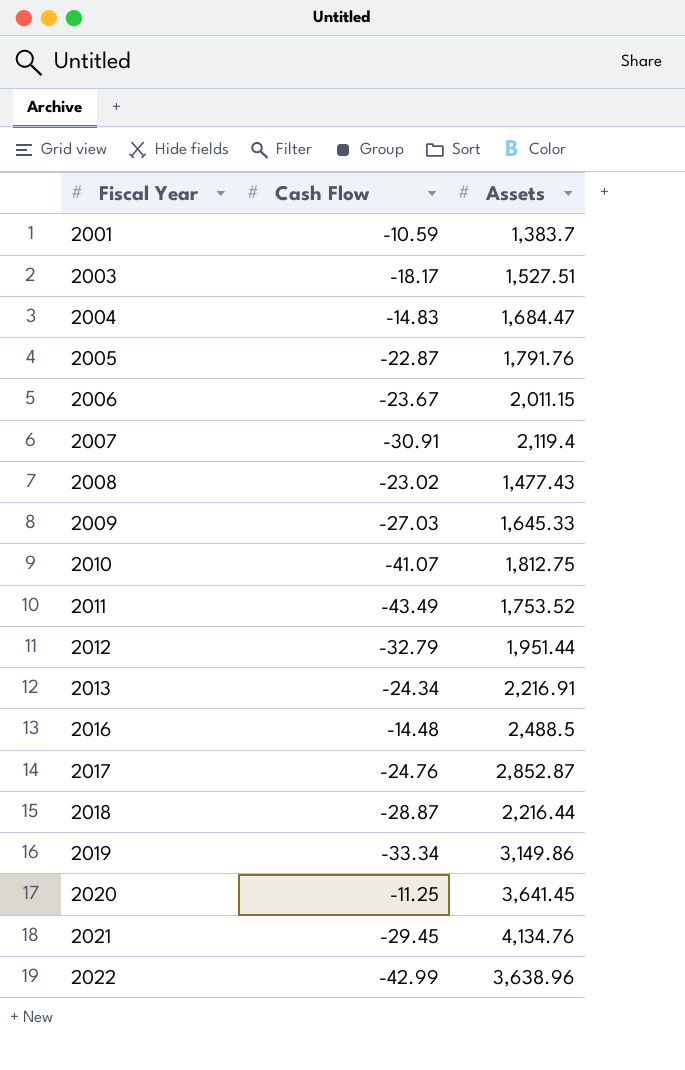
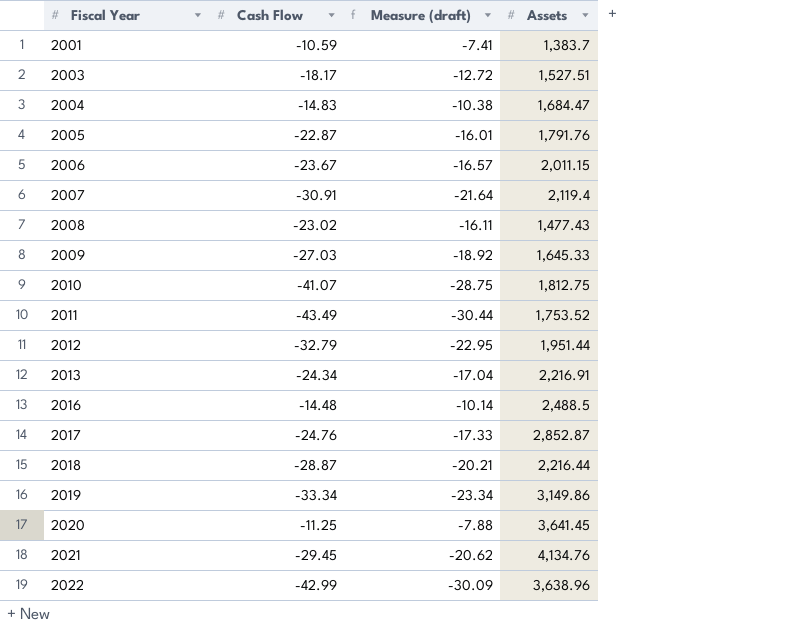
column Measure (draft) | formula: none -> [Cash Flow] * 0.7

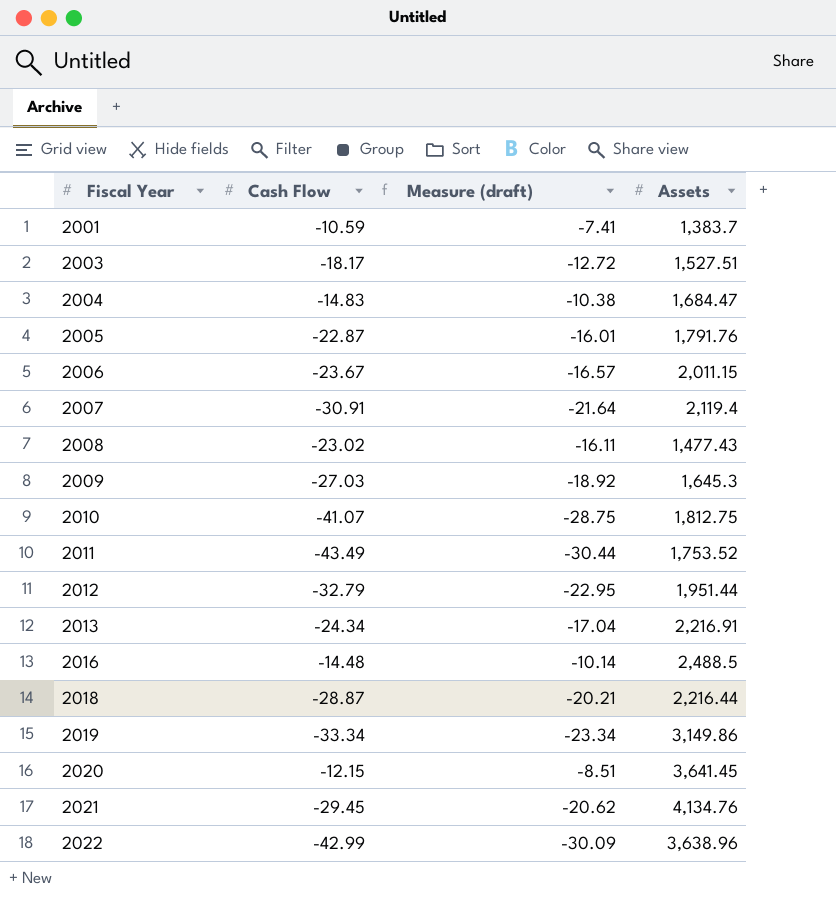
row 2017: -24.76 | -17.33 | 2,852.87 -> none
2009 | Assets: 1,645.33 -> 1,645.3
2020 | Cash Flow: -11.25 -> -12.15
2020 | Measure (draft): -7.88 -> -8.51

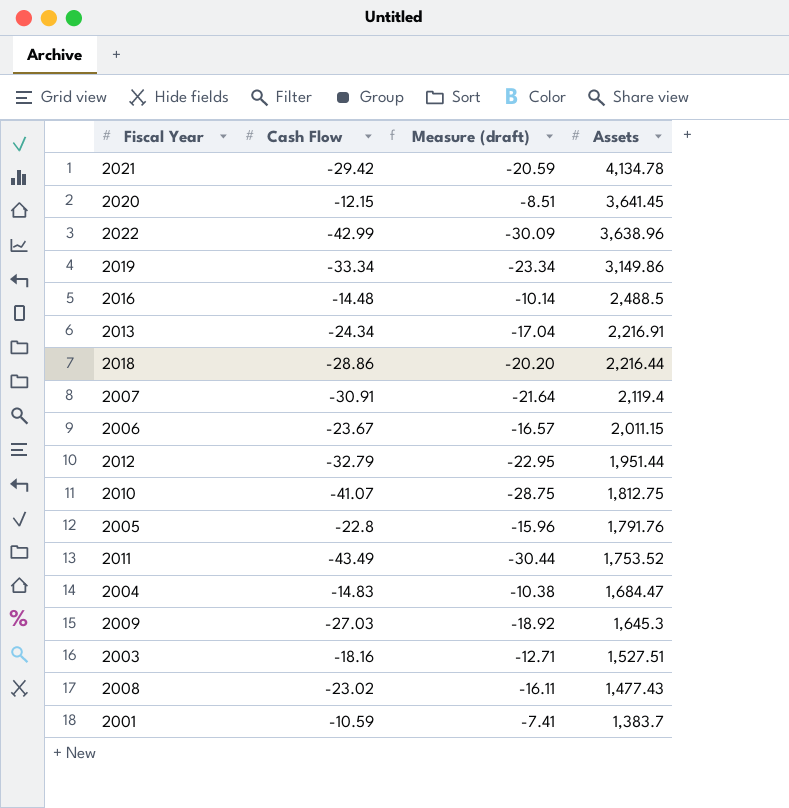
row order: Fiscal Year ascending -> Assets descending
2021 | Cash Flow: -29.45 -> -29.42
2021 | Measure (draft): -20.62 -> -20.59
2021 | Assets: 4,134.76 -> 4,134.78
2018 | Cash Flow: -28.87 -> -28.86
2018 | Measure (draft): -20.21 -> -20.20
2005 | Cash Flow: -22.87 -> -22.8
2005 | Measure (draft): -16.01 -> -15.96
2003 | Cash Flow: -18.17 -> -18.16
2003 | Measure (draft): -12.72 -> -12.71

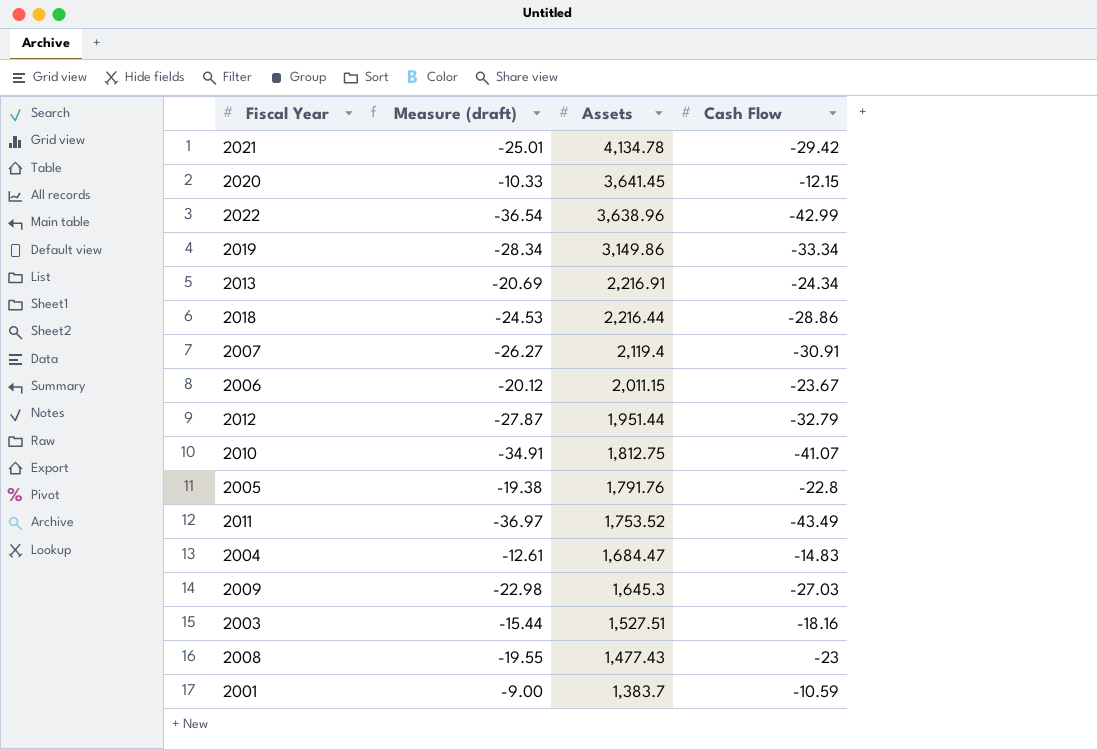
column Measure (draft) | formula: [Cash Flow] * 0.7 -> [Cash Flow] * 0.85
column Cash Flow | position: 2 -> 4
row 2016: -14.48 | -10.14 | 2,488.5 -> none
2008 | Cash Flow: -23.02 -> -23

